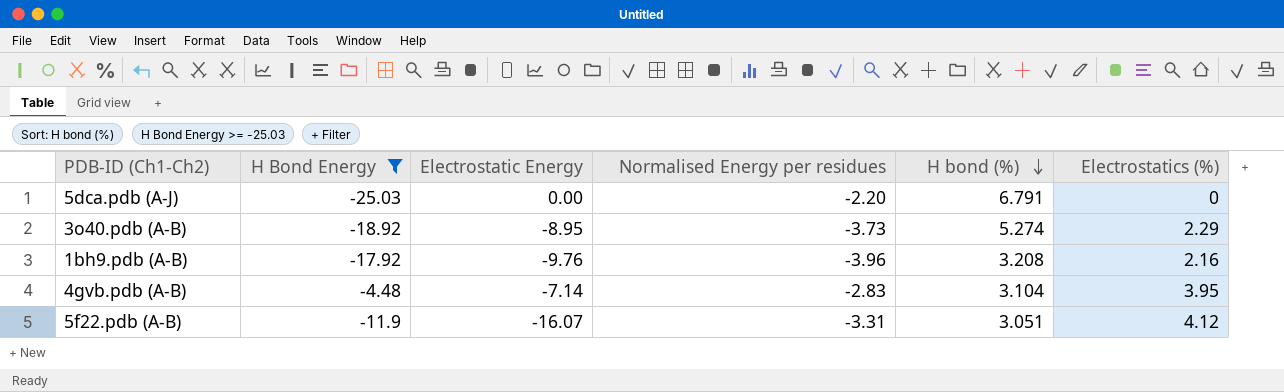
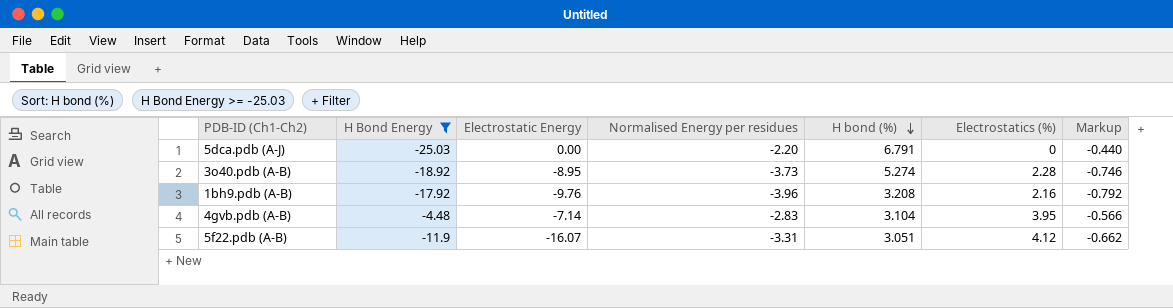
column Markup | formula: none -> [Normalised Energy per residues] * 0.2
3o40.pdb (A-B) | Electrostatics (%): 2.29 -> 2.28

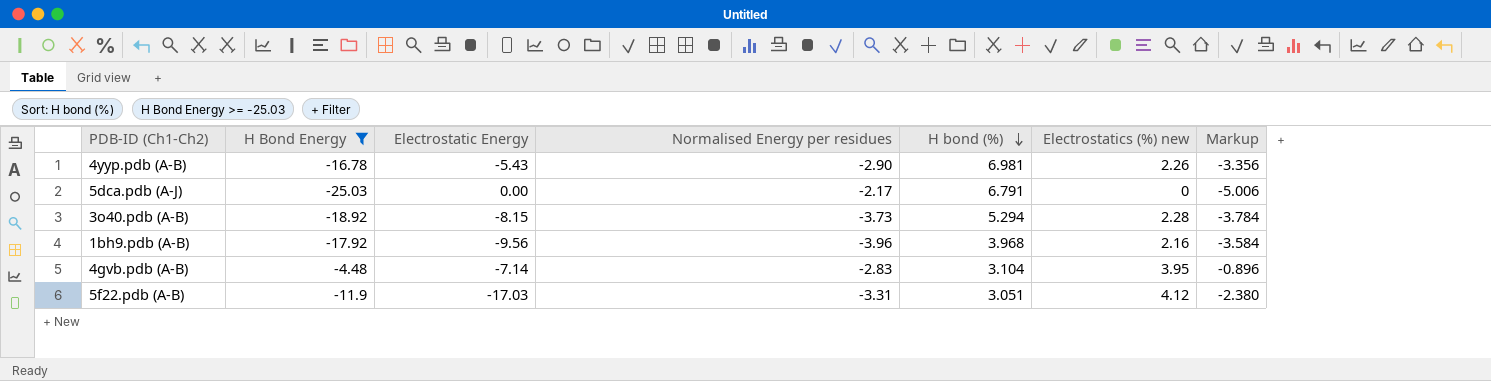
column name: Electrostatics (%) -> Electrostatics (%) new
column Markup | formula: [Normalised Energy per residues] * 0.2 -> [H Bond Energy] * 0.2
row 4yyp.pdb (A-B): none -> -16.78 | -5.43 | -2.90 | 6.981 | 2.26 | -3.356
5dca.pdb (A-J) | Normalised Energy per residues: -2.20 -> -2.17
3o40.pdb (A-B) | Electrostatic Energy: -8.95 -> -8.15
3o40.pdb (A-B) | H bond (%): 5.274 -> 5.294
1bh9.pdb (A-B) | Electrostatic Energy: -9.76 -> -9.56
1bh9.pdb (A-B) | H bond (%): 3.208 -> 3.968
5f22.pdb (A-B) | Electrostatic Energy: -16.07 -> -17.03

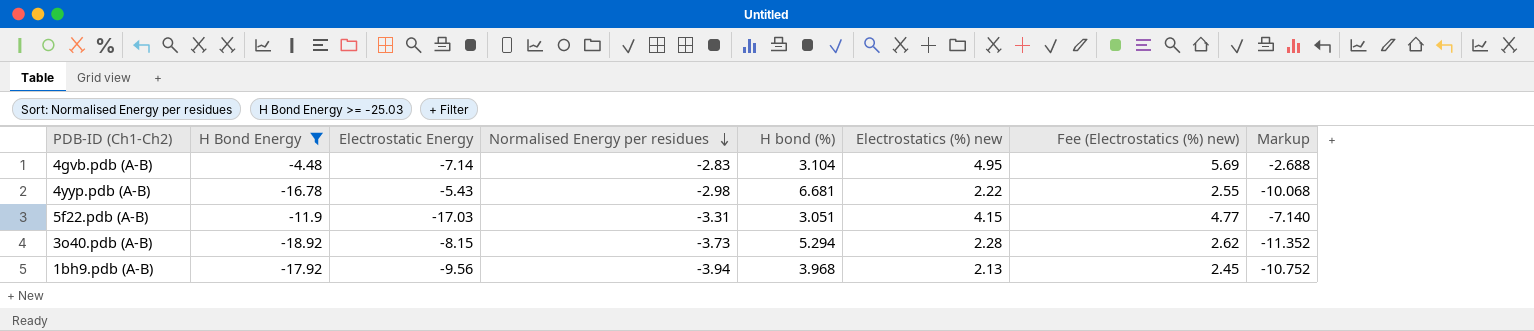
row order: H bond (%) descending -> Normalised Energy per residues descending
column Fee (Electrostatics (%) new) | formula: none -> [Electrostatics (%) new] * 1.15
column Markup | formula: [H Bond Energy] * 0.2 -> [H Bond Energy] * 0.6
row 5dca.pdb (A-J): -25.03 | 0.00 | -2.17 | 6.791 | 0 | -5.006 -> none
4gvb.pdb (A-B) | Electrostatics (%) new: 3.95 -> 4.95
4yyp.pdb (A-B) | Normalised Energy per residues: -2.90 -> -2.98
4yyp.pdb (A-B) | H bond (%): 6.981 -> 6.681
4yyp.pdb (A-B) | Electrostatics (%) new: 2.26 -> 2.22
5f22.pdb (A-B) | Electrostatics (%) new: 4.12 -> 4.15
1bh9.pdb (A-B) | Normalised Energy per residues: -3.96 -> -3.94
1bh9.pdb (A-B) | Electrostatics (%) new: 2.16 -> 2.13

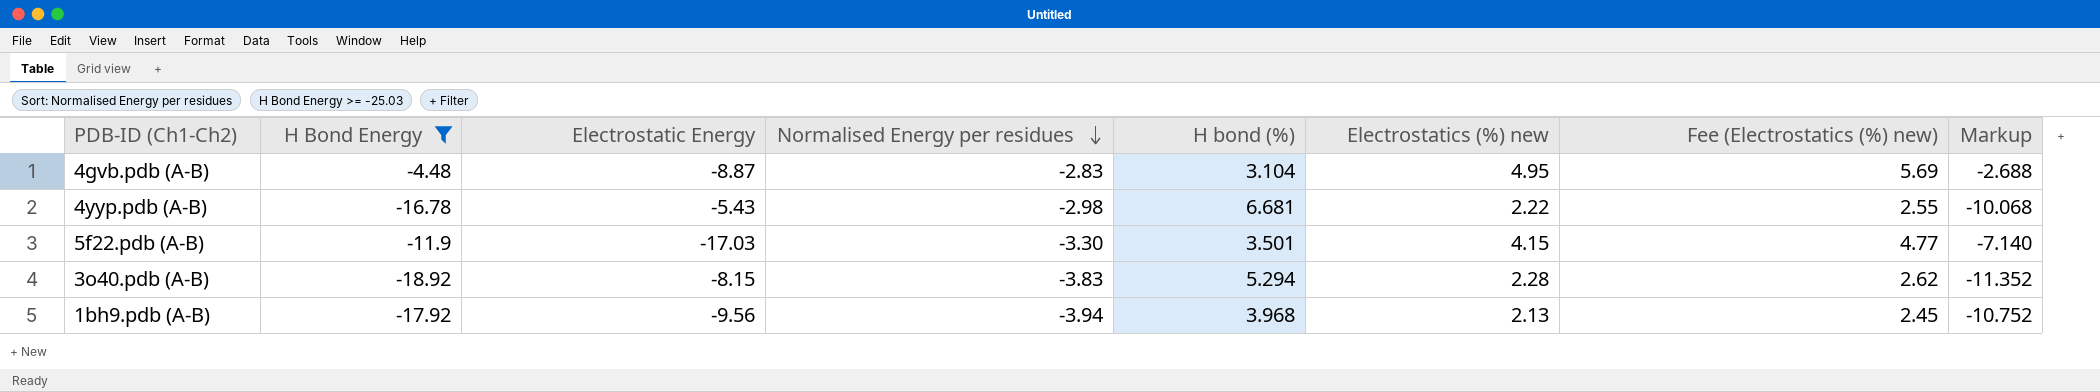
4gvb.pdb (A-B) | Electrostatic Energy: -7.14 -> -8.87
5f22.pdb (A-B) | Normalised Energy per residues: -3.31 -> -3.30
5f22.pdb (A-B) | H bond (%): 3.051 -> 3.501
3o40.pdb (A-B) | Normalised Energy per residues: -3.73 -> -3.83

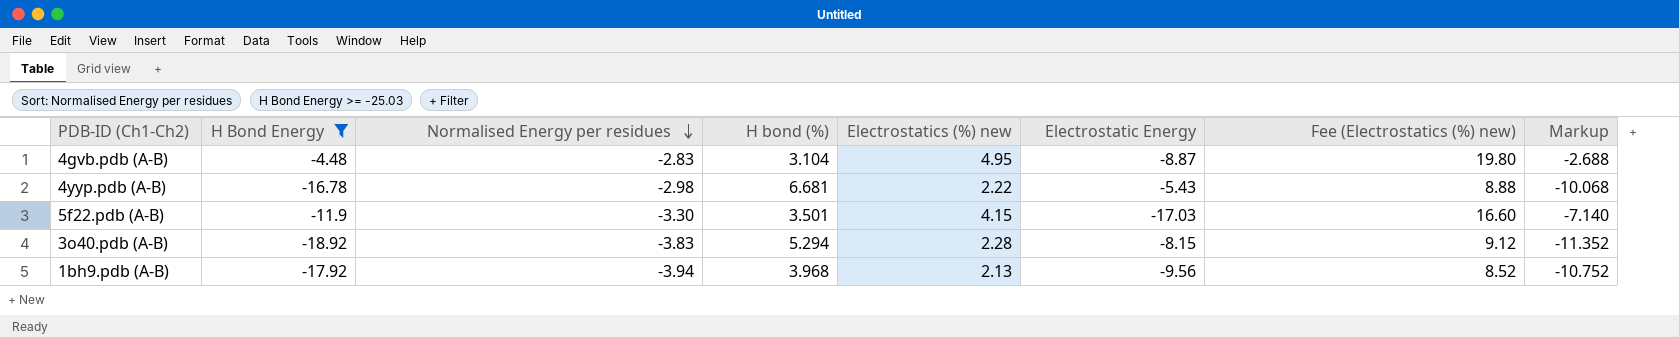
column Electrostatic Energy | position: 3 -> 6
column Fee (Electrostatics (%) new) | formula: [Electrostatics (%) new] * 1.15 -> [Electrostatics (%) new] * 4

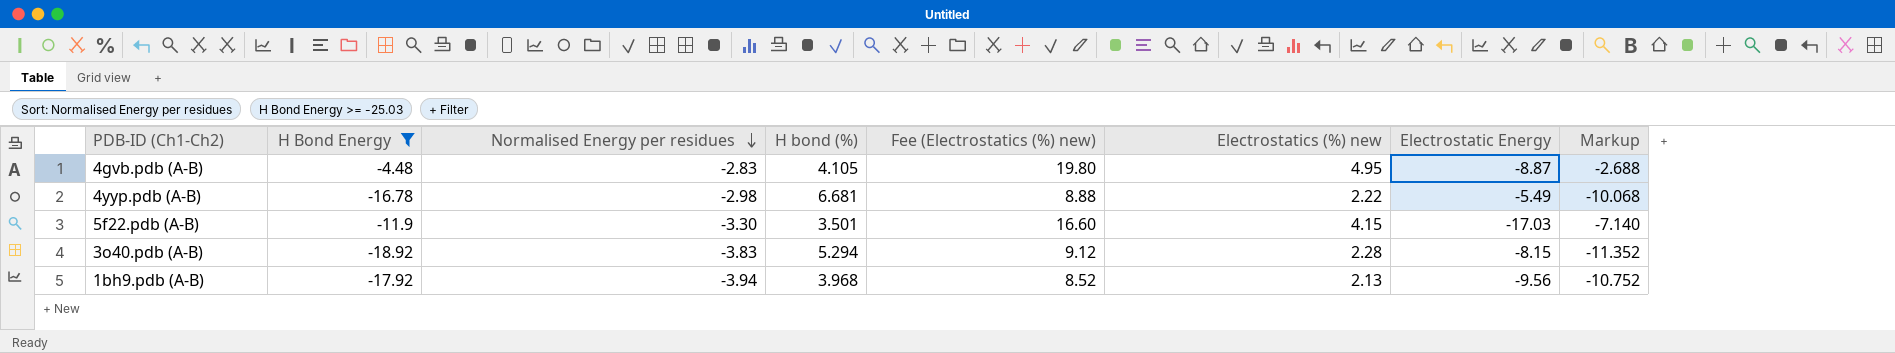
column Fee (Electrostatics (%) new) | position: 7 -> 5
4gvb.pdb (A-B) | H bond (%): 3.104 -> 4.105
4yyp.pdb (A-B) | Electrostatic Energy: -5.43 -> -5.49

